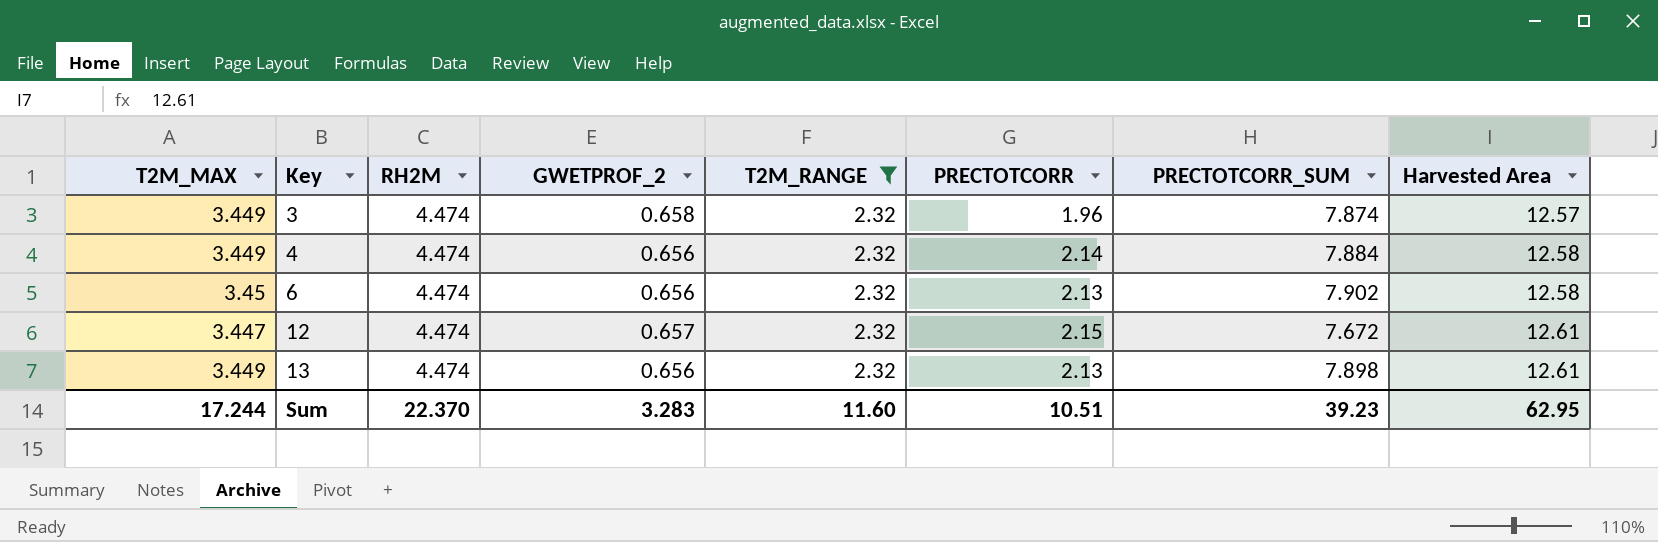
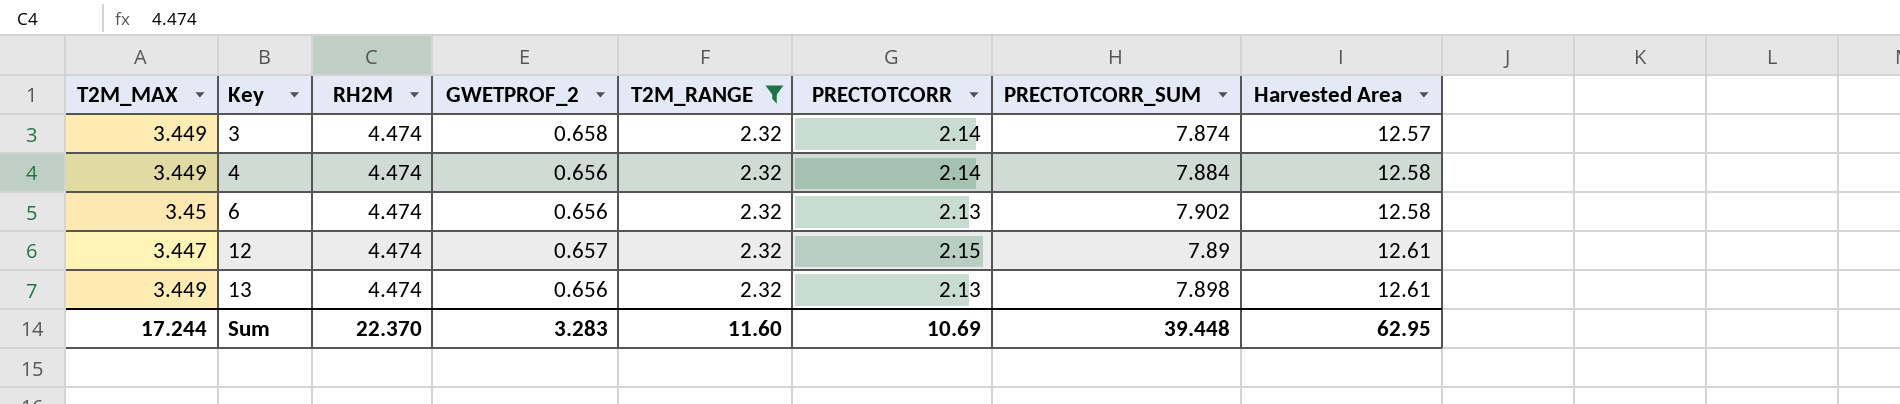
3 | PRECTOTCORR: 1.96 -> 2.14
12 | PRECTOTCORR_SUM: 7.672 -> 7.89
Sum | PRECTOTCORR: 10.51 -> 10.69
Sum | PRECTOTCORR_SUM: 39.23 -> 39.448

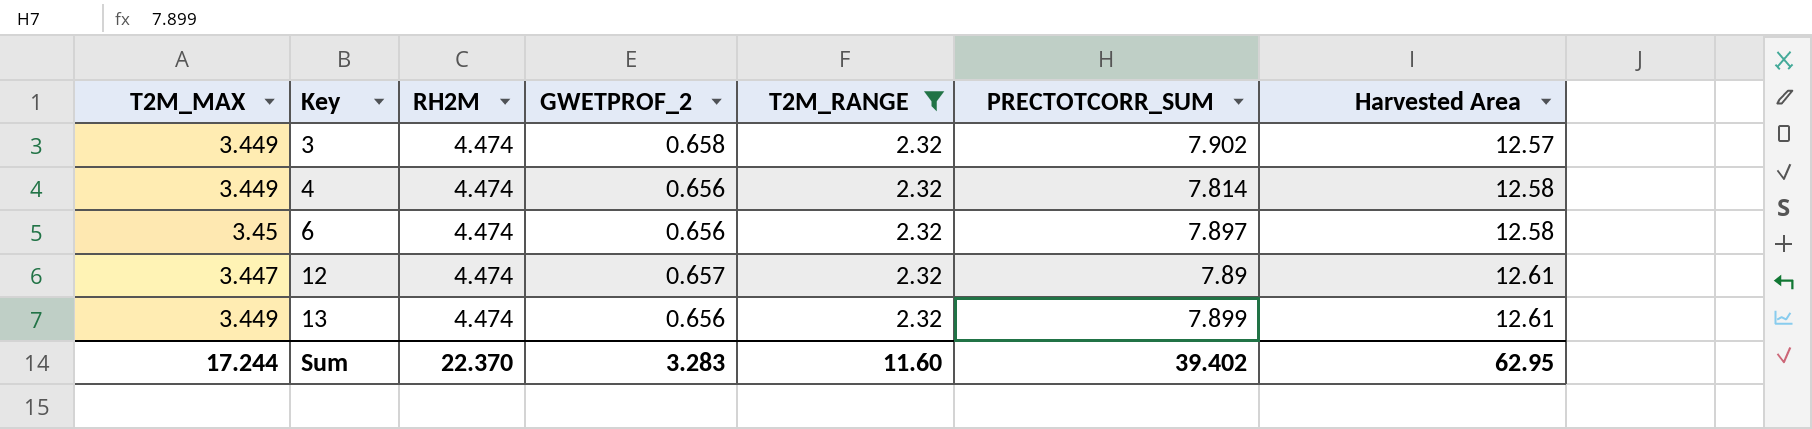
column PRECTOTCORR | position: 6 -> none
3 | PRECTOTCORR_SUM: 7.874 -> 7.902
4 | PRECTOTCORR_SUM: 7.884 -> 7.814
6 | PRECTOTCORR_SUM: 7.902 -> 7.897
13 | PRECTOTCORR_SUM: 7.898 -> 7.899
Sum | PRECTOTCORR_SUM: 39.448 -> 39.402

